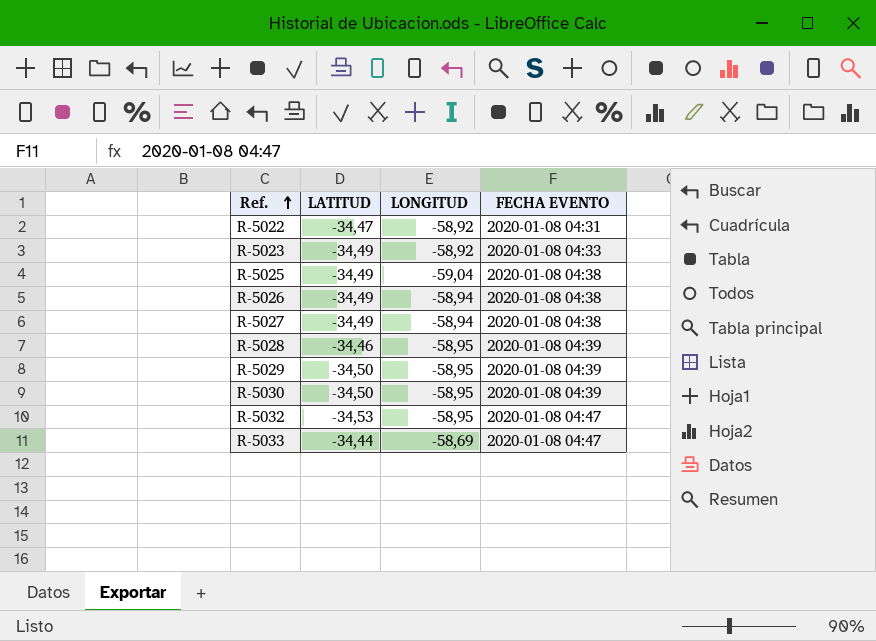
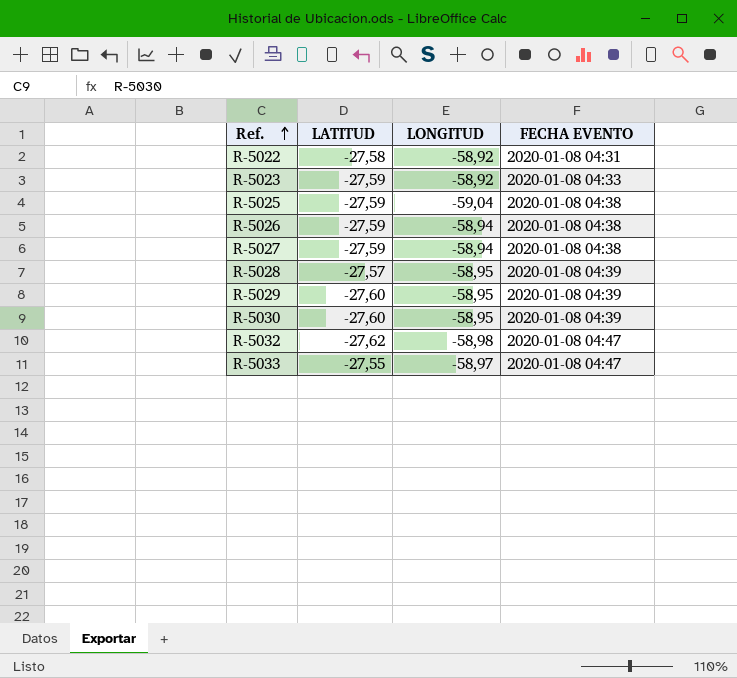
R-5022 | LATITUD: -34,47 -> -27,58
R-5023 | LATITUD: -34,49 -> -27,59
R-5025 | LATITUD: -34,49 -> -27,59
R-5026 | LATITUD: -34,49 -> -27,59
R-5027 | LATITUD: -34,49 -> -27,59
R-5028 | LATITUD: -34,46 -> -27,57
R-5029 | LATITUD: -34,50 -> -27,60
R-5030 | LATITUD: -34,50 -> -27,60
R-5032 | LATITUD: -34,53 -> -27,62
R-5032 | LONGITUD: -58,95 -> -58,98
R-5033 | LATITUD: -34,44 -> -27,55
R-5033 | LONGITUD: -58,69 -> -58,97

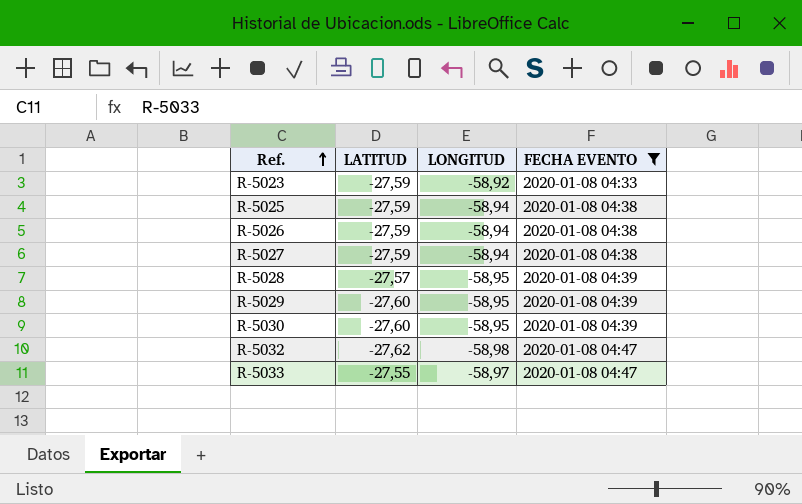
filter: none -> FECHA EVENTO != 2020-01-08 04:31
R-5025 | LONGITUD: -59,04 -> -58,94

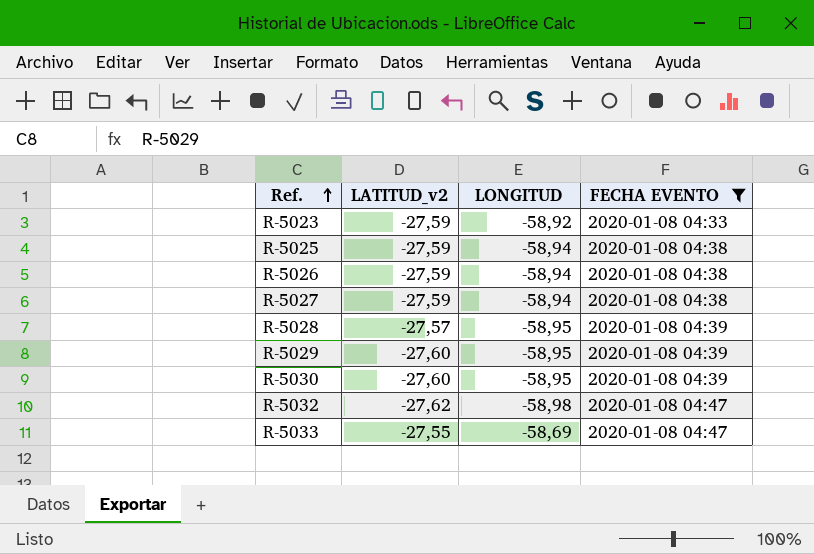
column name: LATITUD -> LATITUD_v2
R-5033 | LONGITUD: -58,97 -> -58,69

